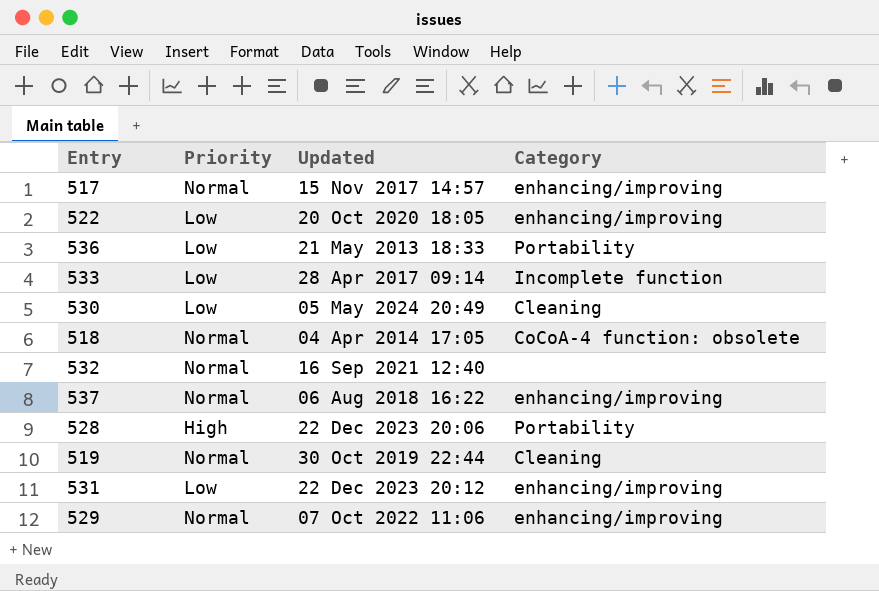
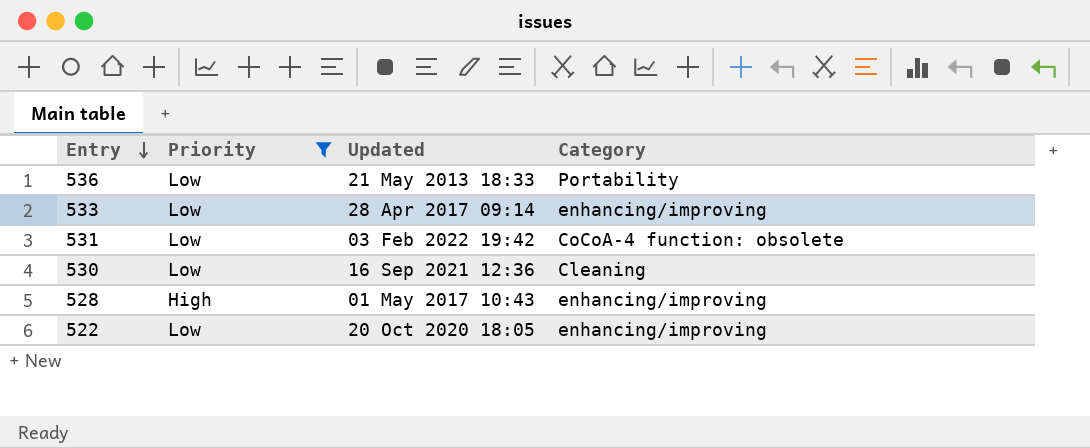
filter: none -> Priority != Normal
row order: none -> Entry descending
533 | Category: Incomplete function -> enhancing/improving
531 | Updated: 22 Dec 2023 20:12 -> 03 Feb 2022 19:42
531 | Category: enhancing/improving -> CoCoA-4 function: obsolete
530 | Updated: 05 May 2024 20:49 -> 16 Sep 2021 12:36
528 | Updated: 22 Dec 2023 20:06 -> 01 May 2017 10:43
528 | Category: Portability -> enhancing/improving

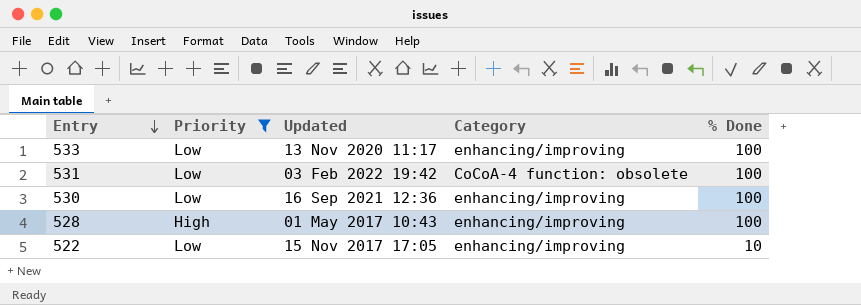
column % Done | position: none -> 5
row 536: Low | 21 May 2013 18:33 | Portability -> none
533 | Updated: 28 Apr 2017 09:14 -> 13 Nov 2020 11:17
530 | Category: Cleaning -> enhancing/improving
522 | Updated: 20 Oct 2020 18:05 -> 15 Nov 2017 17:05

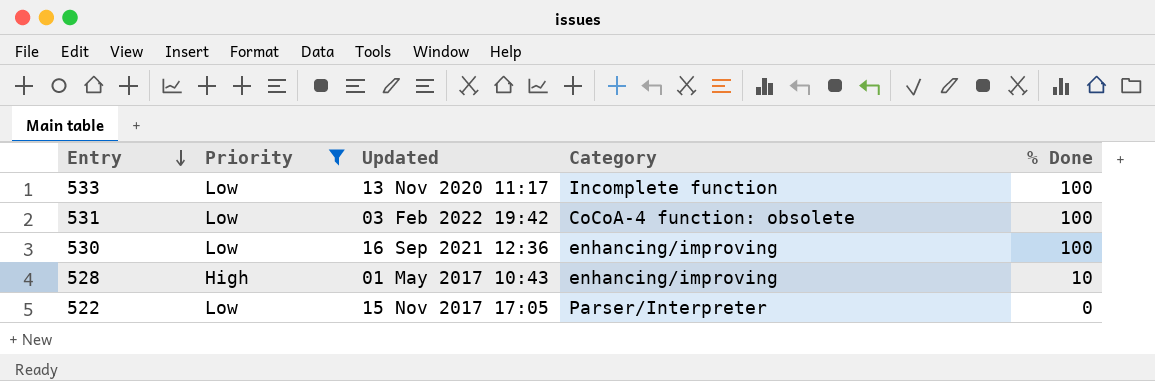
533 | Category: enhancing/improving -> Incomplete function
528 | % Done: 100 -> 10
522 | Category: enhancing/improving -> Parser/Interpreter
522 | % Done: 10 -> 0

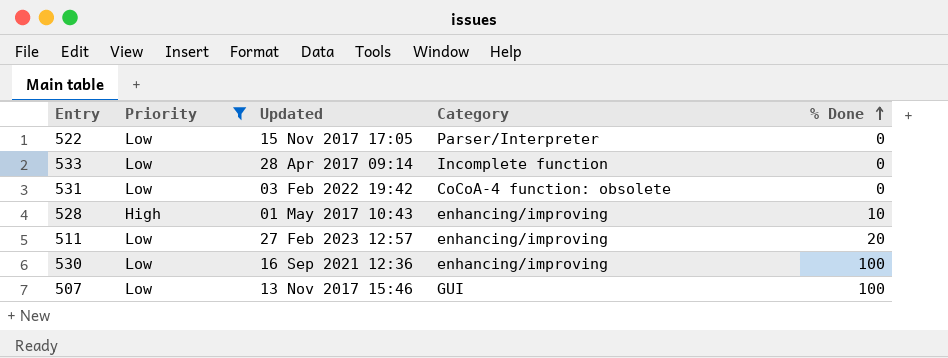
row order: Entry descending -> % Done ascending
533 | Updated: 13 Nov 2020 11:17 -> 28 Apr 2017 09:14
533 | % Done: 100 -> 0
531 | % Done: 100 -> 0
row 511: none -> Low | 27 Feb 2023 12:57 | enhancing/improving | 20
row 507: none -> Low | 13 Nov 2017 15:46 | GUI | 100

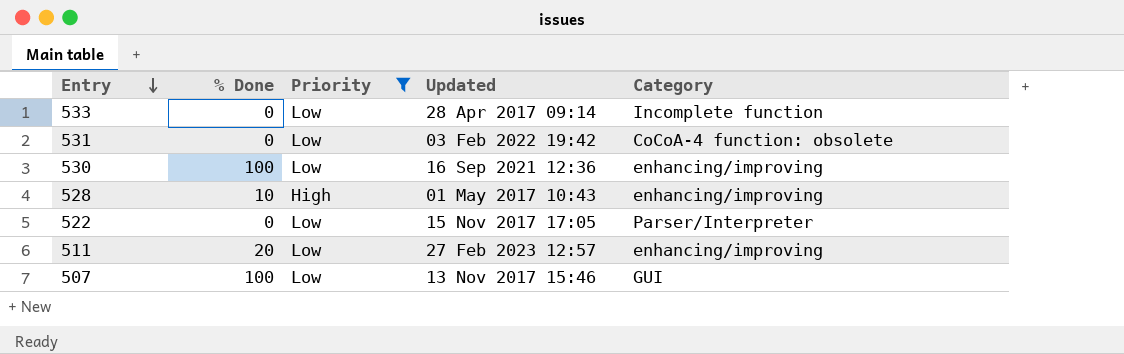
row order: % Done ascending -> Entry descending
column % Done | position: 5 -> 2

